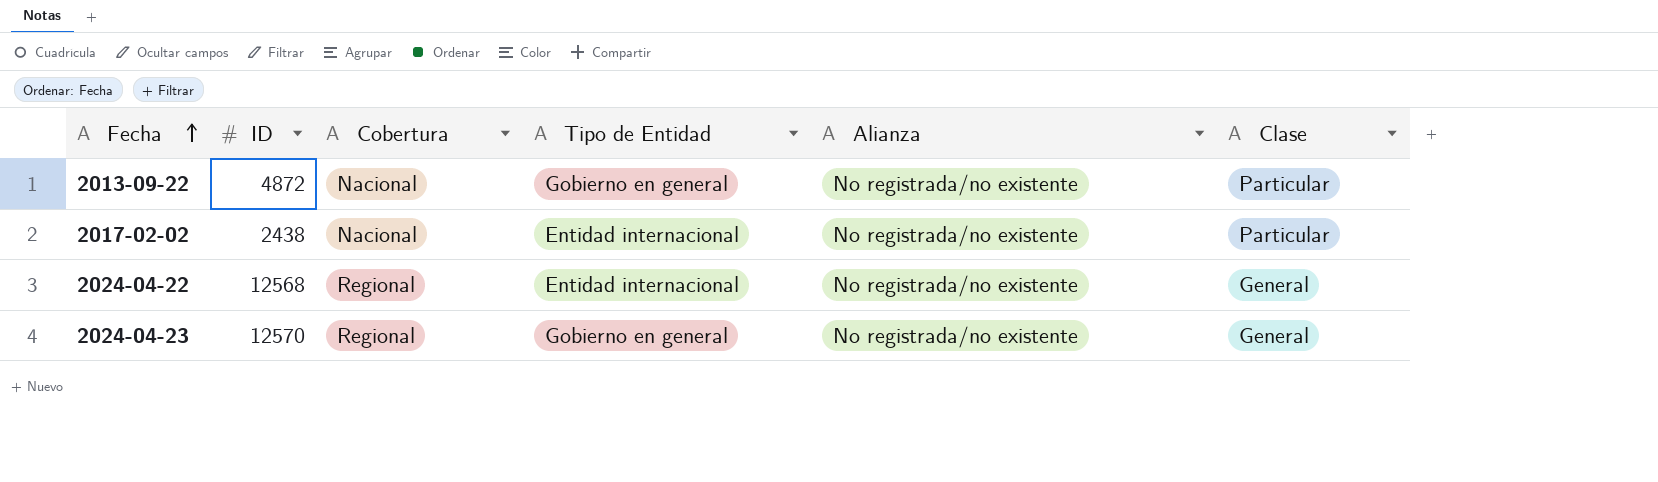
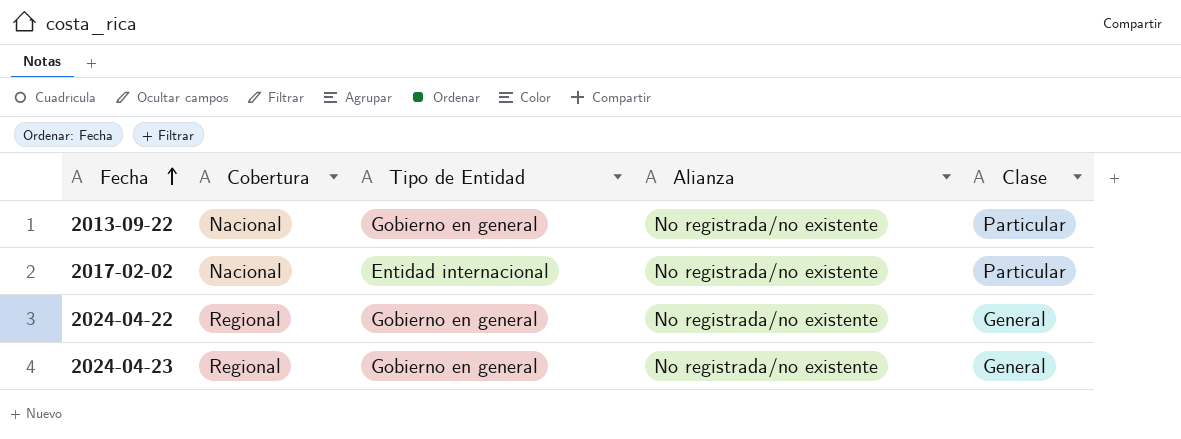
column ID | position: 2 -> none
2024-04-22 | Tipo de Entidad: Entidad internacional -> Gobierno en general

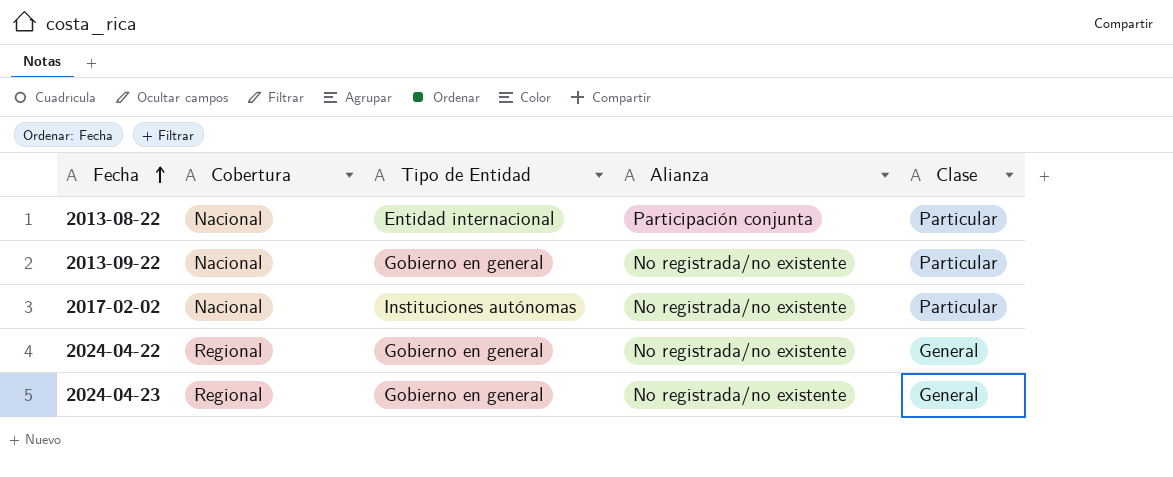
row 2013-08-22: none -> Nacional | Entidad internacional | Participación conjunta | Particular
2017-02-02 | Tipo de Entidad: Entidad internacional -> Instituciones autónomas

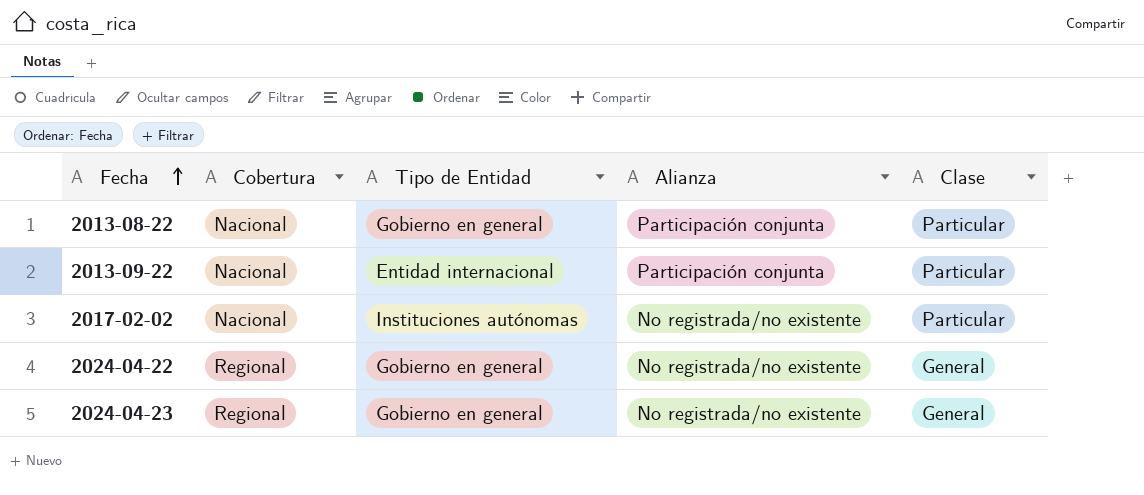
2013-08-22 | Tipo de Entidad: Entidad internacional -> Gobierno en general
2013-09-22 | Tipo de Entidad: Gobierno en general -> Entidad internacional
2013-09-22 | Alianza: No registrada/no existente -> Participación conjunta

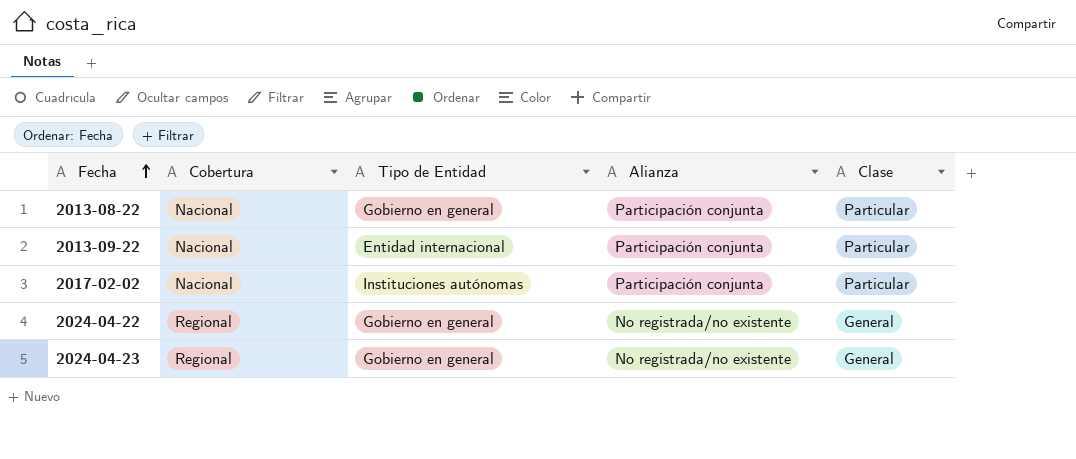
2017-02-02 | Alianza: No registrada/no existente -> Participación conjunta

